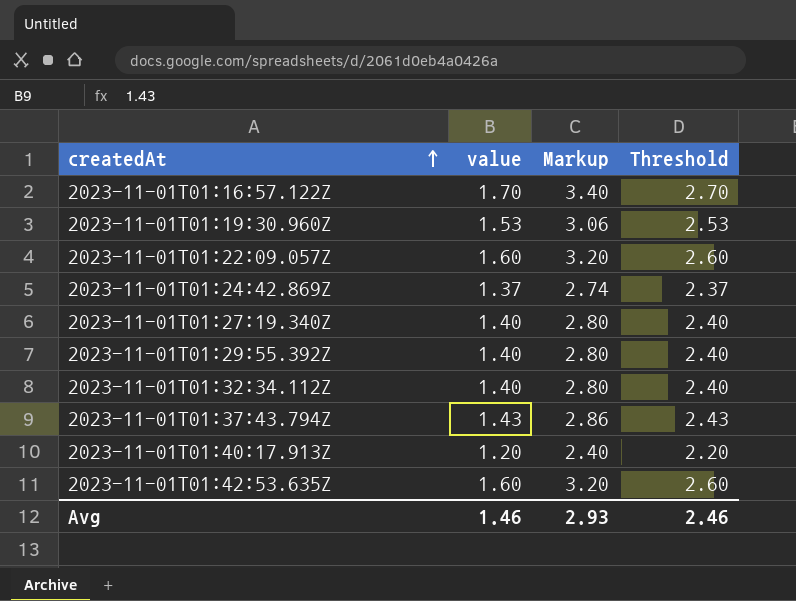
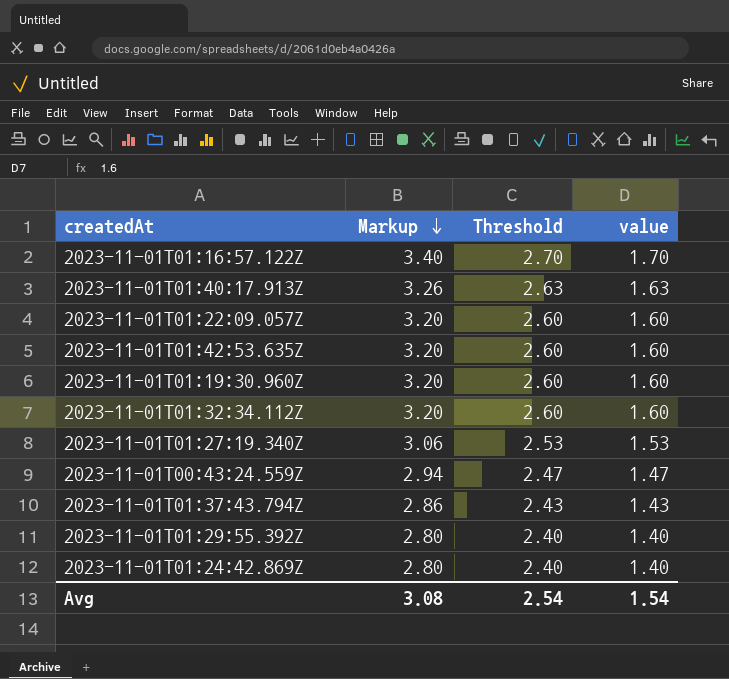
row order: createdAt ascending -> Markup descending
column value | position: 2 -> 4
2023-11-01T01:40:17.913Z | Markup: 2.40 -> 3.26
2023-11-01T01:40:17.913Z | Threshold: 2.20 -> 2.63
2023-11-01T01:40:17.913Z | value: 1.20 -> 1.63
2023-11-01T01:19:30.960Z | Markup: 3.06 -> 3.20
2023-11-01T01:19:30.960Z | Threshold: 2.53 -> 2.60
2023-11-01T01:19:30.960Z | value: 1.53 -> 1.60
2023-11-01T01:32:34.112Z | Markup: 2.80 -> 3.20
2023-11-01T01:32:34.112Z | Threshold: 2.40 -> 2.60
2023-11-01T01:32:34.112Z | value: 1.40 -> 1.60
2023-11-01T01:27:19.340Z | Markup: 2.80 -> 3.06
2023-11-01T01:27:19.340Z | Threshold: 2.40 -> 2.53
2023-11-01T01:27:19.340Z | value: 1.40 -> 1.53
row 2023-11-01T00:43:24.559Z: none -> 2.94 | 2.47 | 1.47
2023-11-01T01:24:42.869Z | Markup: 2.74 -> 2.80
2023-11-01T01:24:42.869Z | Threshold: 2.37 -> 2.40
2023-11-01T01:24:42.869Z | value: 1.37 -> 1.40
Avg | Markup: 2.93 -> 3.08
Avg | Threshold: 2.46 -> 2.54
Avg | value: 1.46 -> 1.54

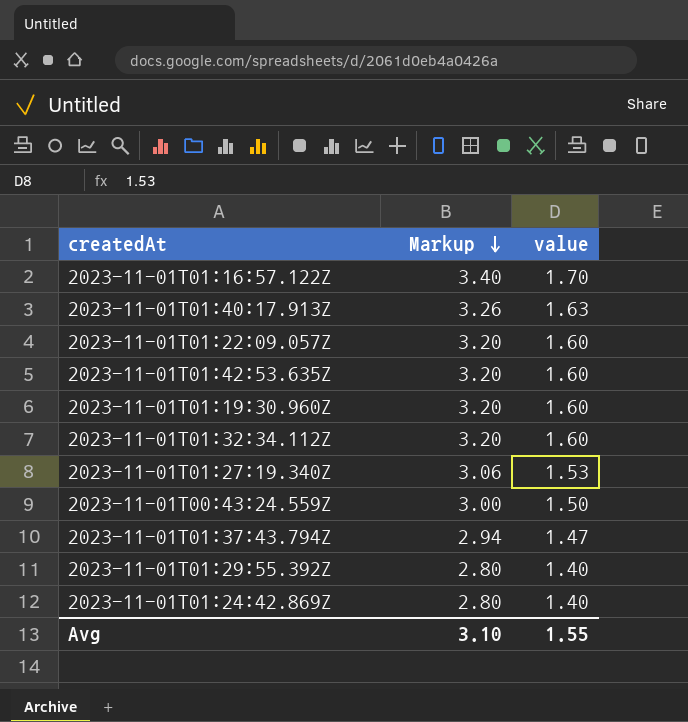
column Threshold | formula: [value] + 1 -> none
2023-11-01T00:43:24.559Z | Markup: 2.94 -> 3.00
2023-11-01T00:43:24.559Z | value: 1.47 -> 1.50
2023-11-01T01:37:43.794Z | Markup: 2.86 -> 2.94
2023-11-01T01:37:43.794Z | value: 1.43 -> 1.47
Avg | Markup: 3.08 -> 3.10
Avg | value: 1.54 -> 1.55

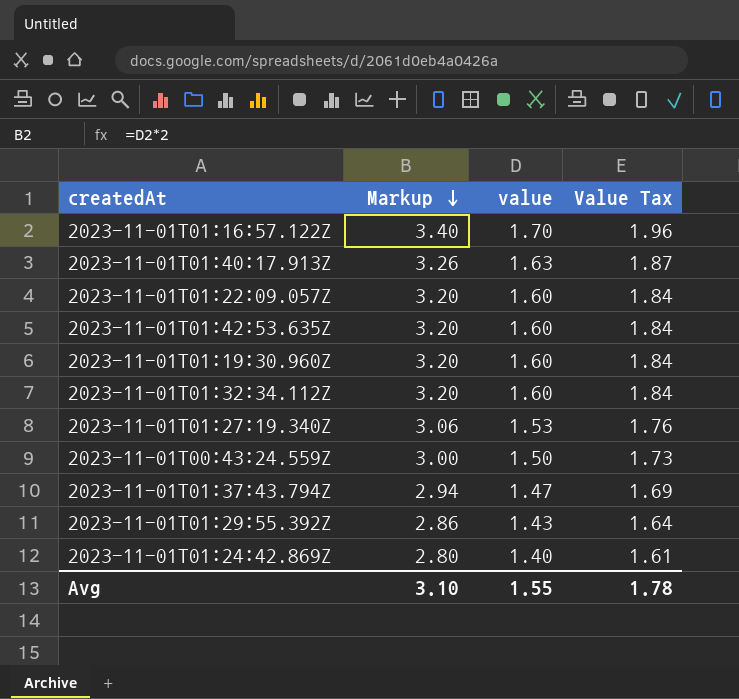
column Value Tax | formula: none -> [value] * 1.15
2023-11-01T01:29:55.392Z | Markup: 2.80 -> 2.86
2023-11-01T01:29:55.392Z | value: 1.40 -> 1.43

